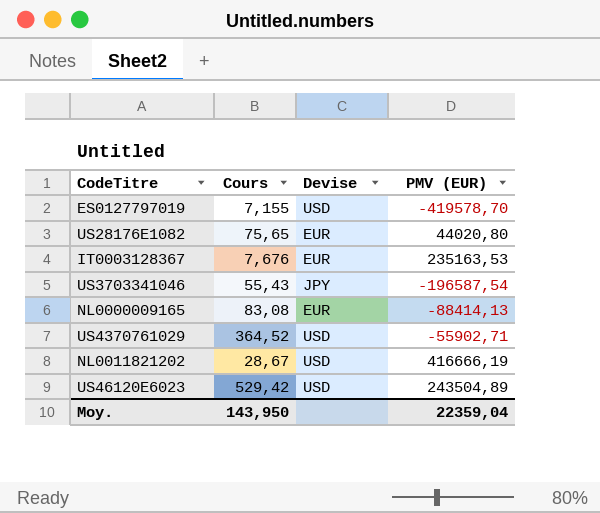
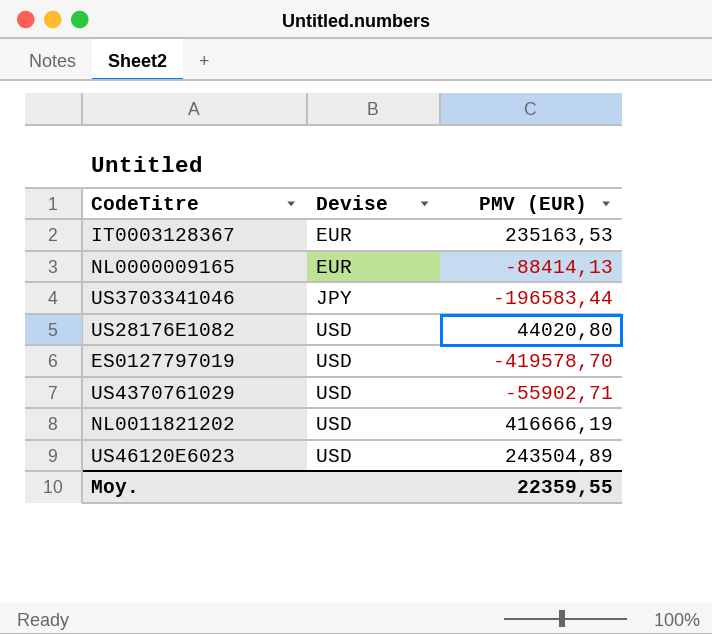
row order: none -> Devise ascending
column Cours | position: 2 -> none
US3703341046 | PMV (EUR): -196587,54 -> -196583,44
US28176E1082 | Devise: EUR -> USD
Moy. | PMV (EUR): 22359,04 -> 22359,55

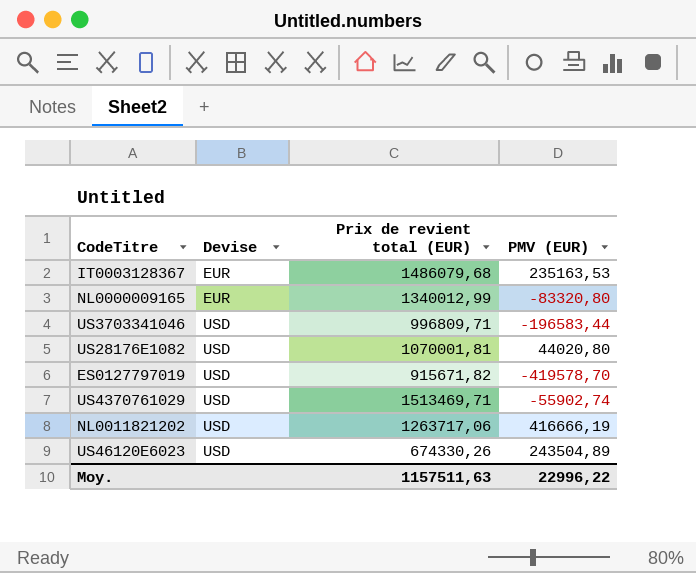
column Prix de revient total (EUR) | position: none -> 3
NL0000009165 | PMV (EUR): -88414,13 -> -83320,80
US3703341046 | Devise: JPY -> USD
US4370761029 | PMV (EUR): -55902,71 -> -55902,74
Moy. | PMV (EUR): 22359,55 -> 22996,22

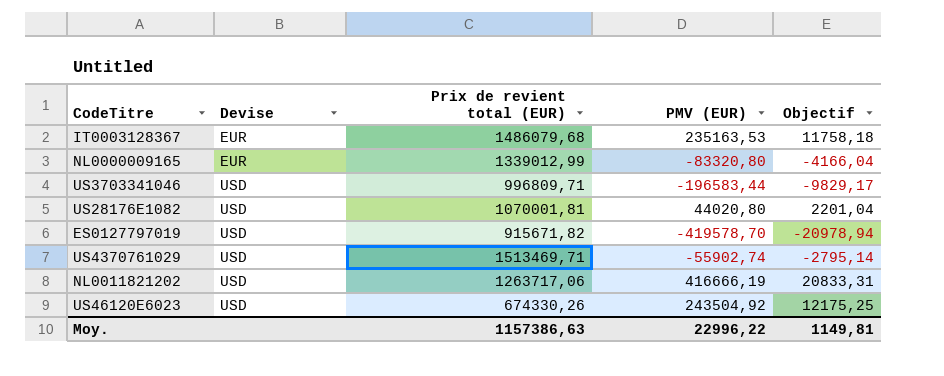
column Objectif | formula: none -> [PMV (EUR)] * 0,05
NL0000009165 | Prix de revient total (EUR): 1340012,99 -> 1339012,99
US46120E6023 | PMV (EUR): 243504,89 -> 243504,92
Moy. | Prix de revient total (EUR): 1157511,63 -> 1157386,63

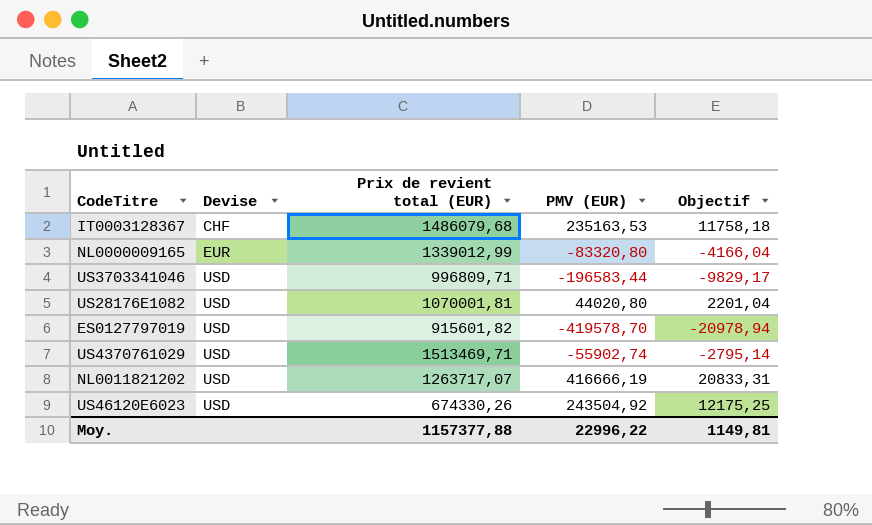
IT0003128367 | Devise: EUR -> CHF
ES0127797019 | Prix de revient total (EUR): 915671,82 -> 915601,82
NL0011821202 | Prix de revient total (EUR): 1263717,06 -> 1263717,07
Moy. | Prix de revient total (EUR): 1157386,63 -> 1157377,88

